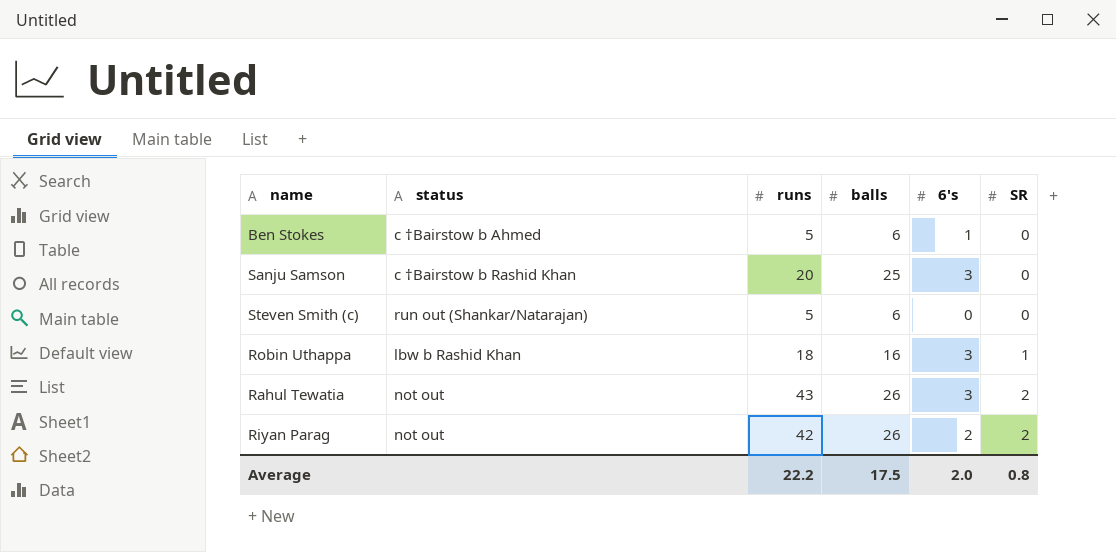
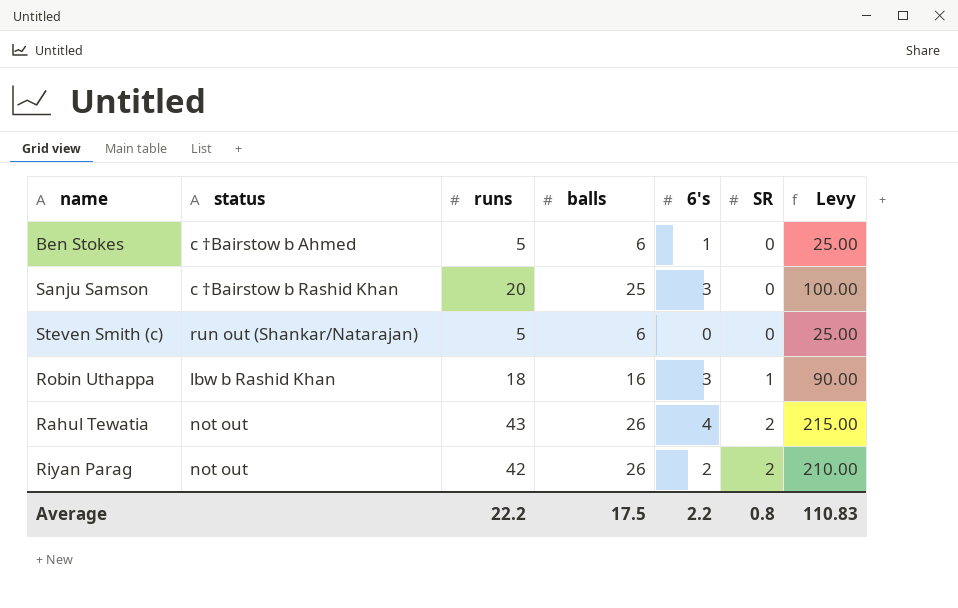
column Levy | formula: none -> [runs] * 5
Rahul Tewatia | 6's: 3 -> 4
Average | 6's: 2.0 -> 2.2

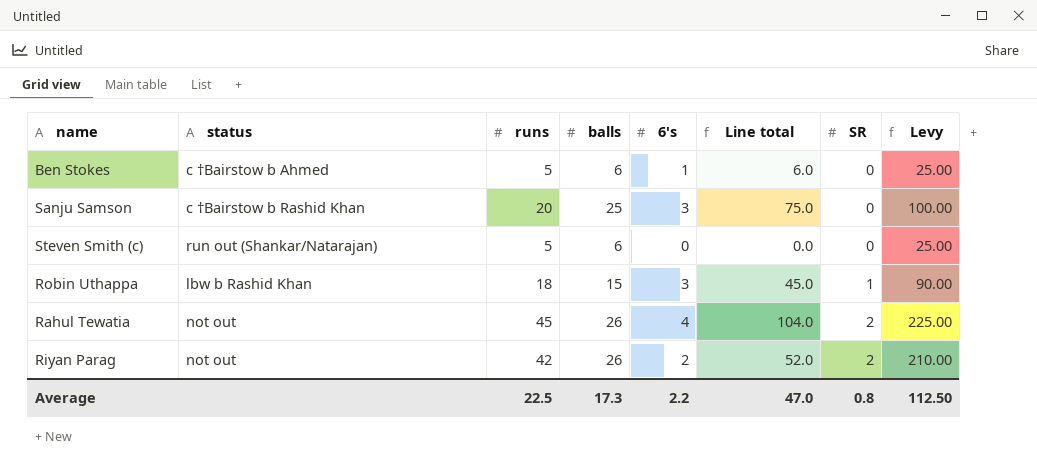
column Line total | formula: none -> [balls] * [6's]
Robin Uthappa | balls: 16 -> 15
Rahul Tewatia | runs: 43 -> 45
Rahul Tewatia | Levy: 215.00 -> 225.00
Average | runs: 22.2 -> 22.5
Average | balls: 17.5 -> 17.3
Average | Levy: 110.83 -> 112.50

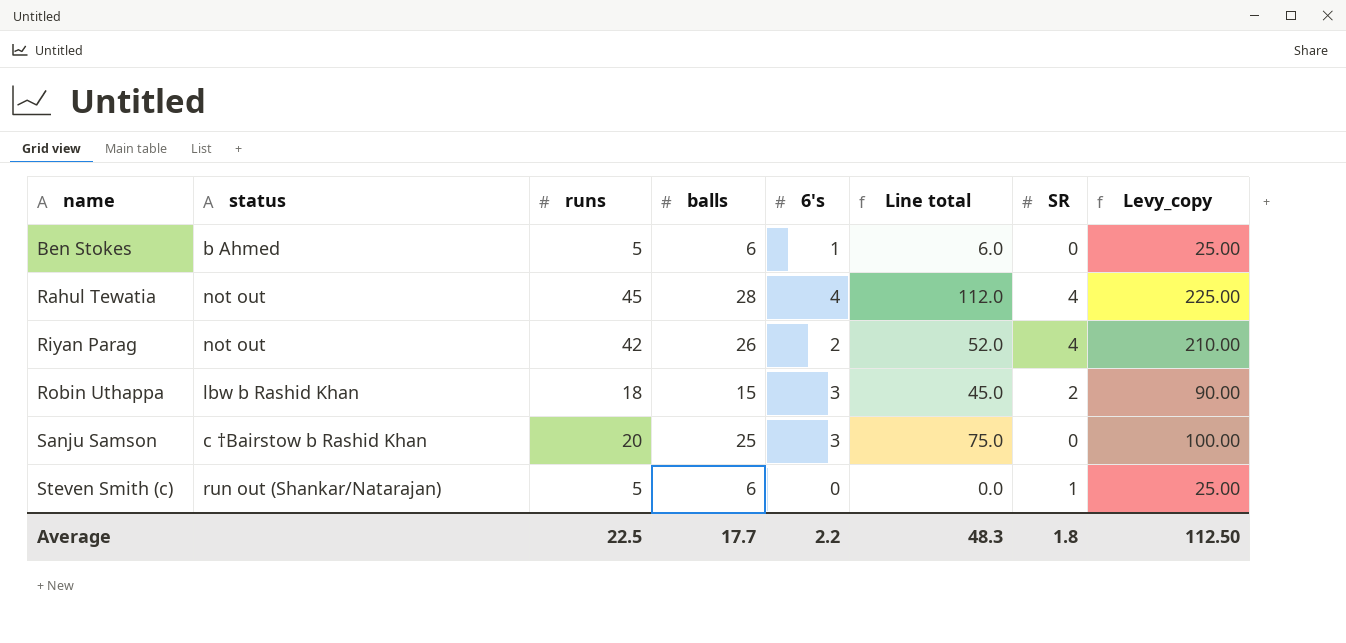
row order: SR ascending -> name ascending
column name: Levy -> Levy_copy
Ben Stokes | status: c †Bairstow b Ahmed -> b Ahmed
Rahul Tewatia | balls: 26 -> 28
Rahul Tewatia | Line total: 104.0 -> 112.0
Rahul Tewatia | SR: 2 -> 4
Riyan Parag | SR: 2 -> 4
Robin Uthappa | SR: 1 -> 2
Steven Smith (c) | SR: 0 -> 1
Average | balls: 17.3 -> 17.7
Average | Line total: 47.0 -> 48.3
Average | SR: 0.8 -> 1.8

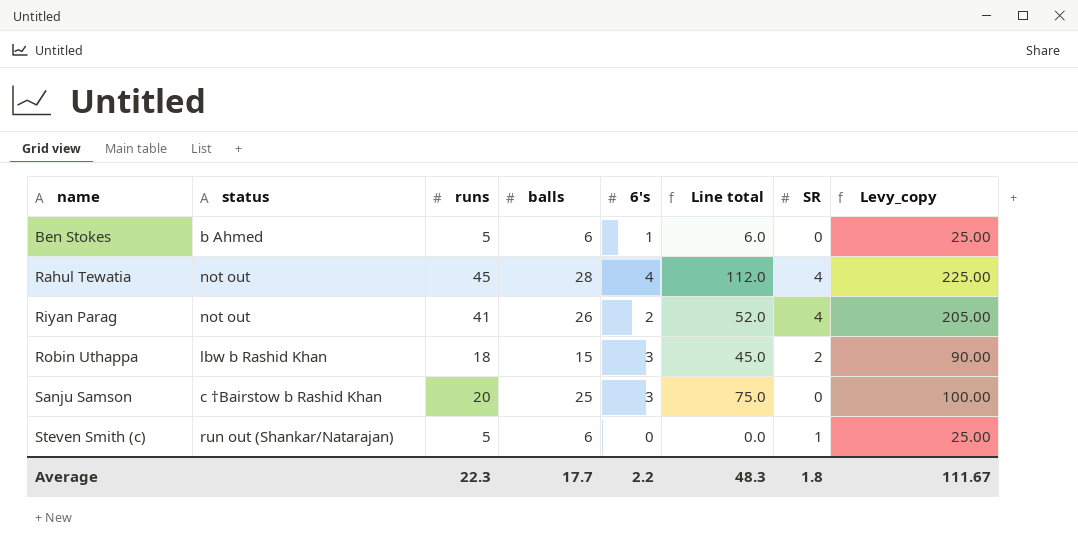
Riyan Parag | runs: 42 -> 41
Riyan Parag | Levy_copy: 210.00 -> 205.00
Average | runs: 22.5 -> 22.3
Average | Levy_copy: 112.50 -> 111.67

